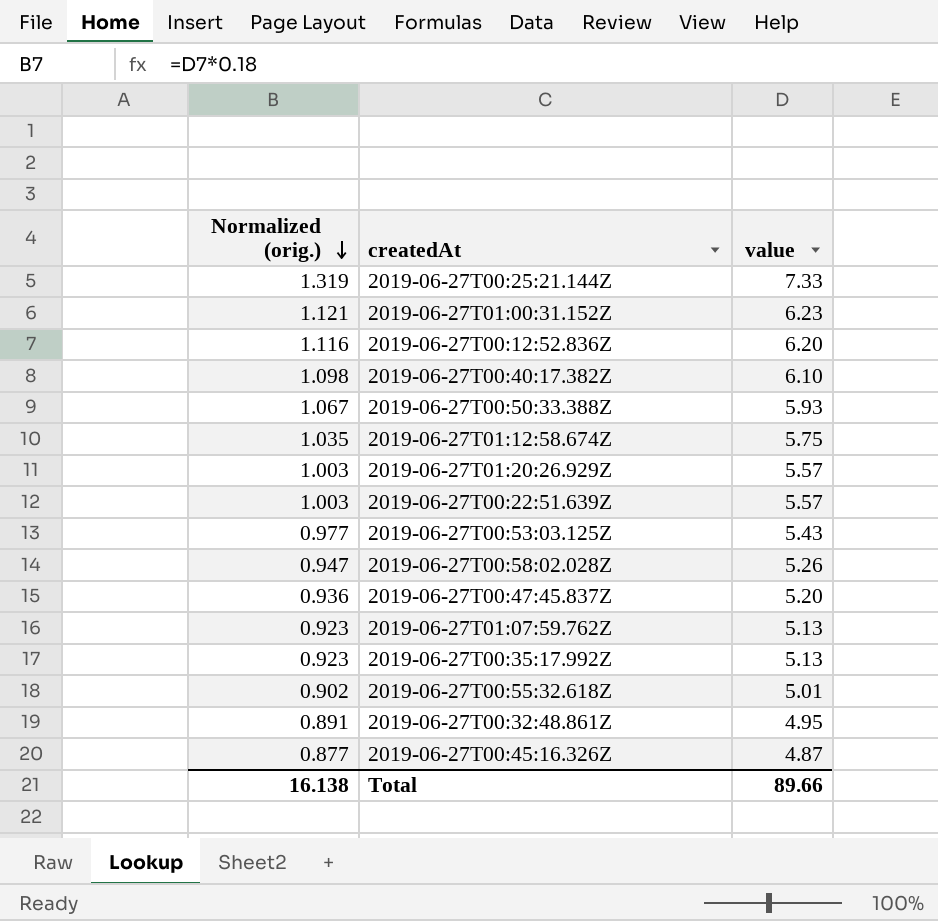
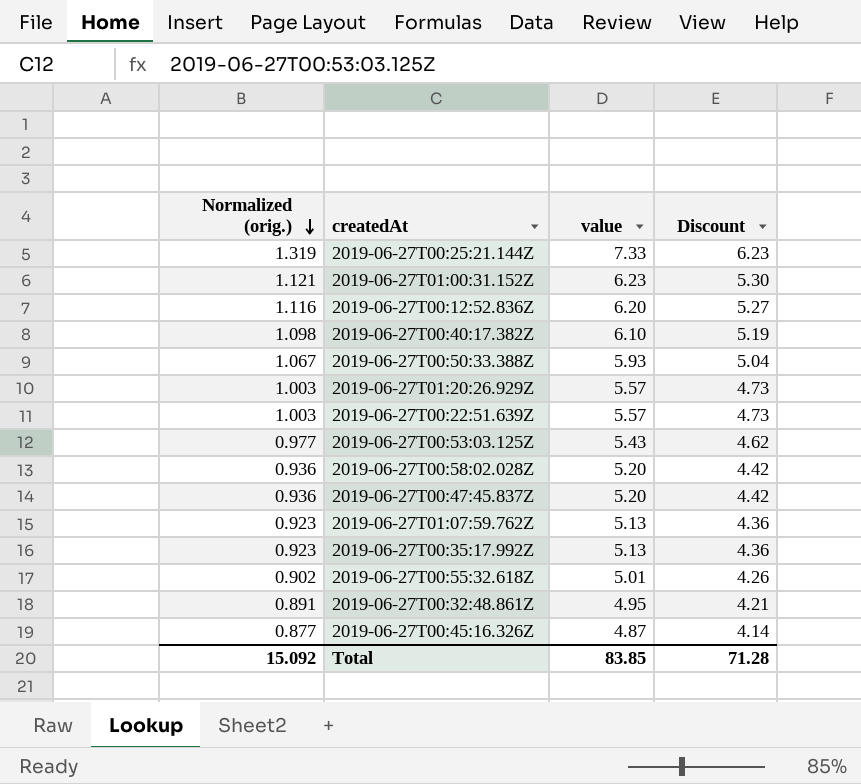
column Discount | formula: none -> [value] * 0.85
row 2019-06-27T01:12:58.674Z: 1.035 | 5.75 -> none
2019-06-27T00:58:02.028Z | Normalized (orig.): 0.947 -> 0.936
2019-06-27T00:58:02.028Z | value: 5.26 -> 5.20
Total | Normalized (orig.): 16.138 -> 15.092
Total | value: 89.66 -> 83.85

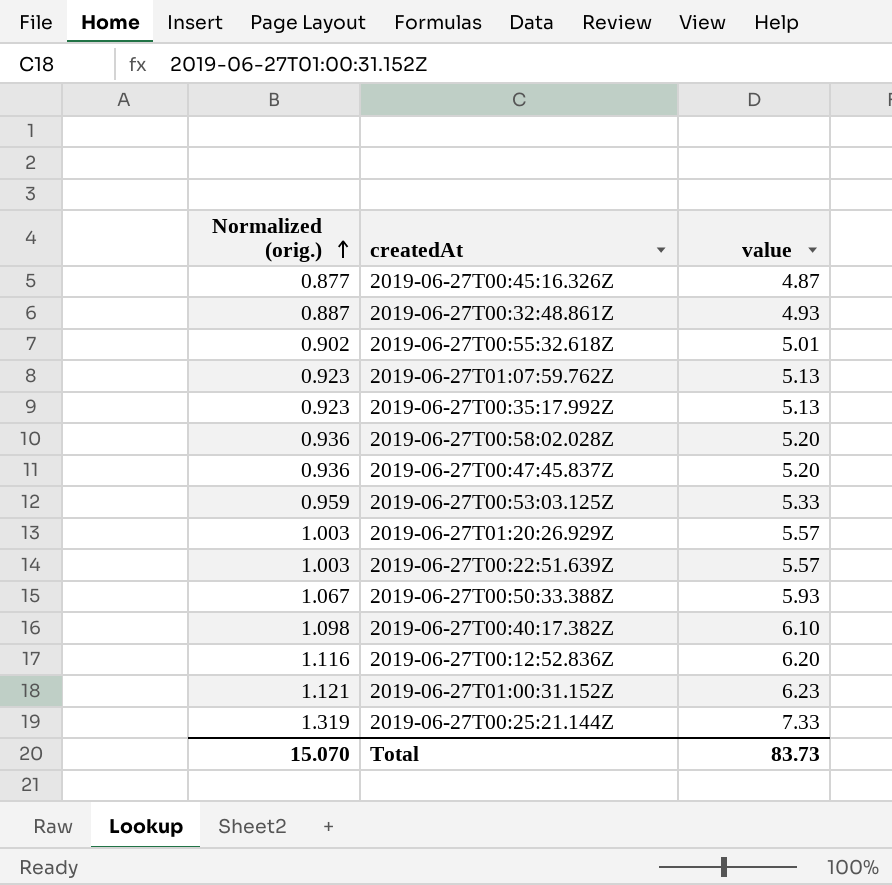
row order: Normalized (orig.) descending -> Normalized (orig.) ascending
column Discount | formula: [value] * 0.85 -> none
2019-06-27T00:32:48.861Z | Normalized (orig.): 0.891 -> 0.887
2019-06-27T00:32:48.861Z | value: 4.95 -> 4.93
2019-06-27T00:53:03.125Z | Normalized (orig.): 0.977 -> 0.959
2019-06-27T00:53:03.125Z | value: 5.43 -> 5.33
Total | Normalized (orig.): 15.092 -> 15.070
Total | value: 83.85 -> 83.73

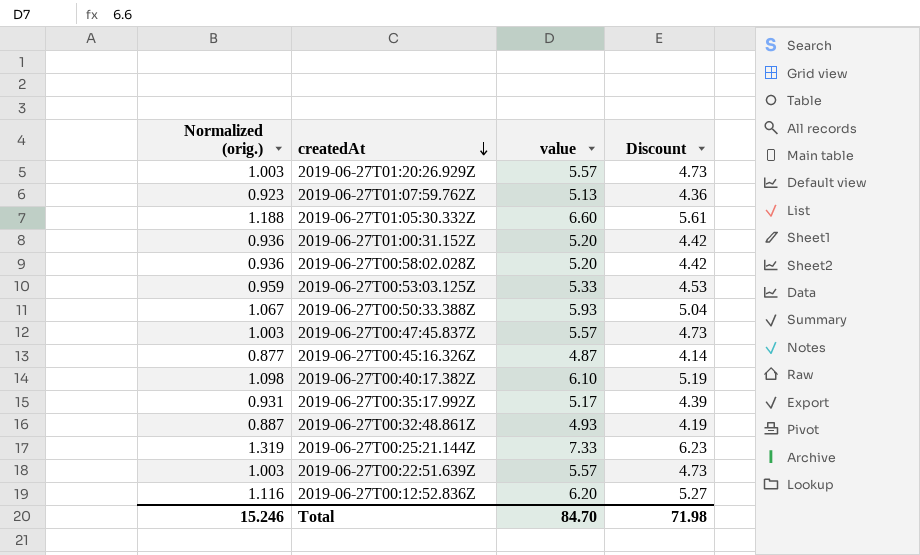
row order: Normalized (orig.) ascending -> createdAt descending
column Discount | formula: none -> [value] * 0.85
row 2019-06-27T00:55:32.618Z: 0.902 | 5.01 -> none
row 2019-06-27T01:05:30.332Z: none -> 1.188 | 6.60 | 5.61
2019-06-27T01:00:31.152Z | Normalized (orig.): 1.121 -> 0.936
2019-06-27T01:00:31.152Z | value: 6.23 -> 5.20
2019-06-27T00:47:45.837Z | Normalized (orig.): 0.936 -> 1.003
2019-06-27T00:47:45.837Z | value: 5.20 -> 5.57
2019-06-27T00:35:17.992Z | Normalized (orig.): 0.923 -> 0.931
2019-06-27T00:35:17.992Z | value: 5.13 -> 5.17
Total | Normalized (orig.): 15.070 -> 15.246
Total | value: 83.73 -> 84.70

